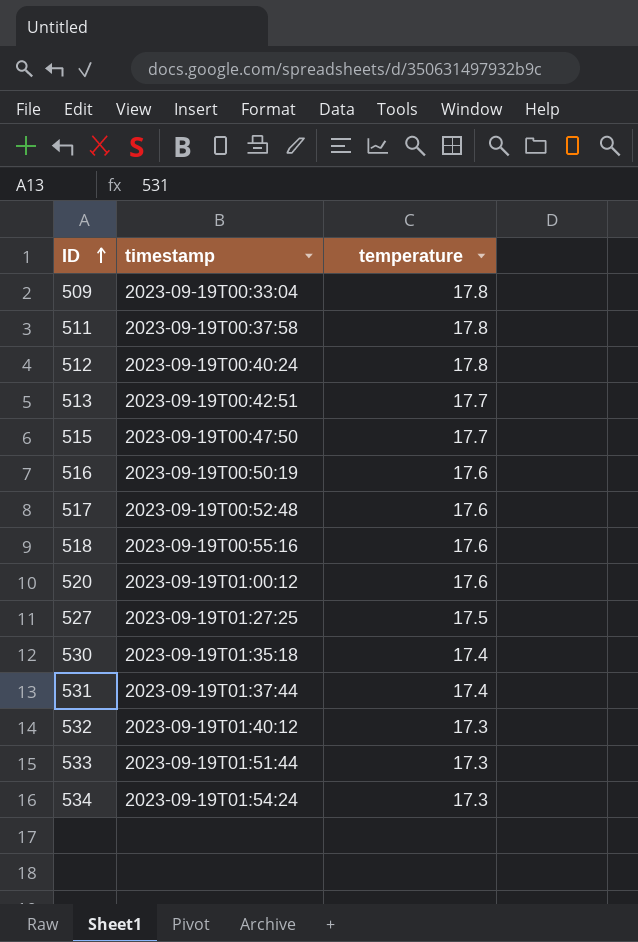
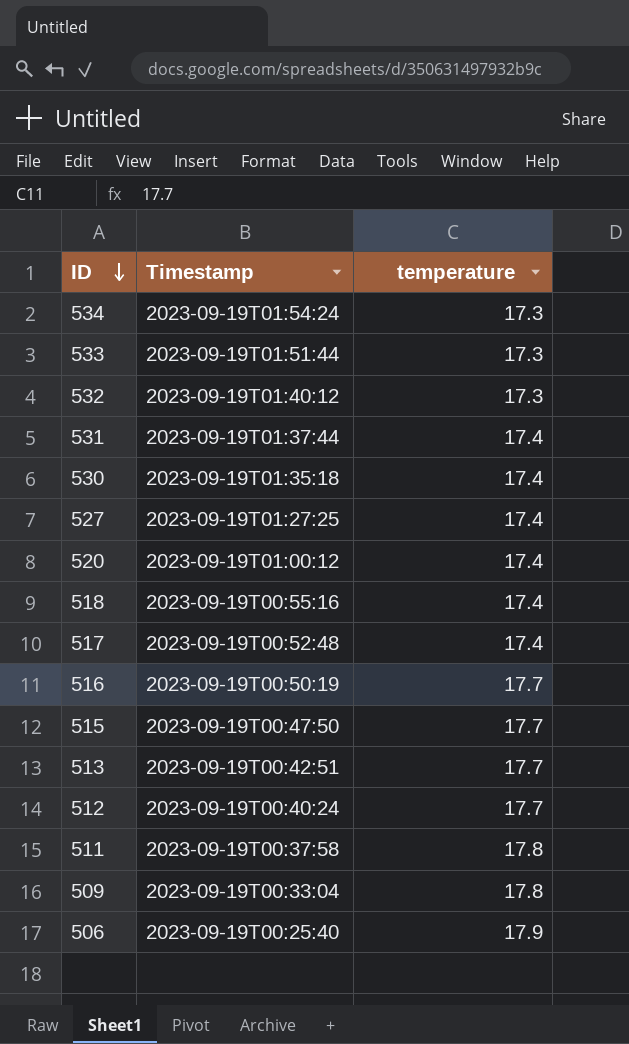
row order: ID ascending -> ID descending
column name: timestamp -> Timestamp
527 | temperature: 17.5 -> 17.4
520 | temperature: 17.6 -> 17.4
518 | temperature: 17.6 -> 17.4
517 | temperature: 17.6 -> 17.4
516 | temperature: 17.6 -> 17.7
512 | temperature: 17.8 -> 17.7
row 506: none -> 2023-09-19T00:25:40 | 17.9

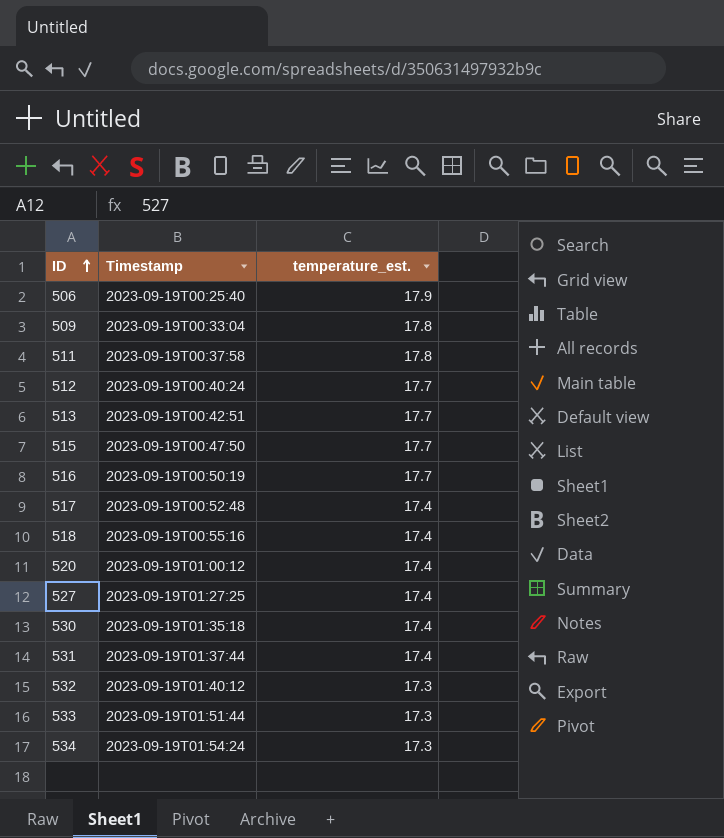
row order: ID descending -> ID ascending
column name: temperature -> temperature_est.

